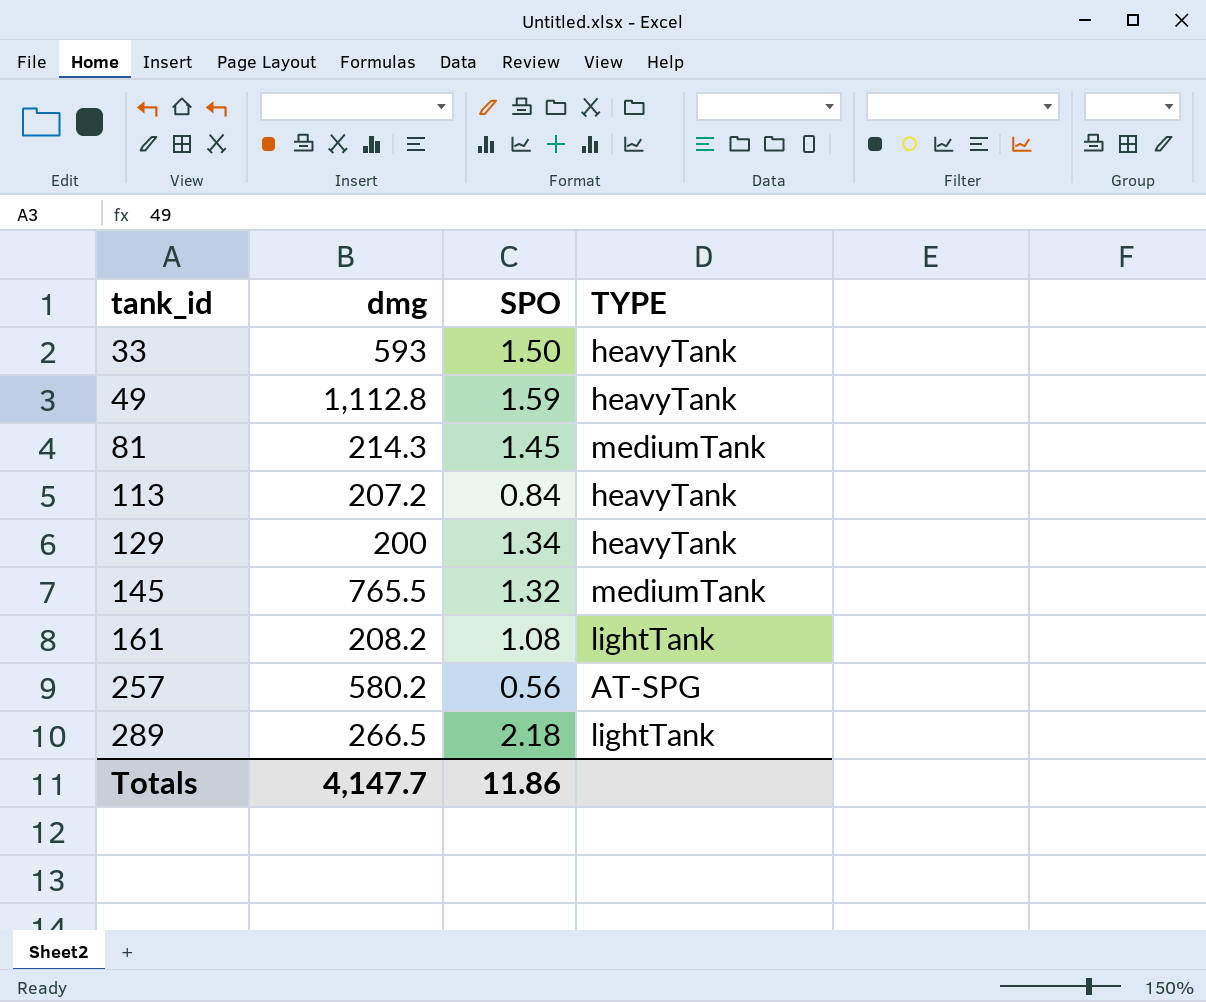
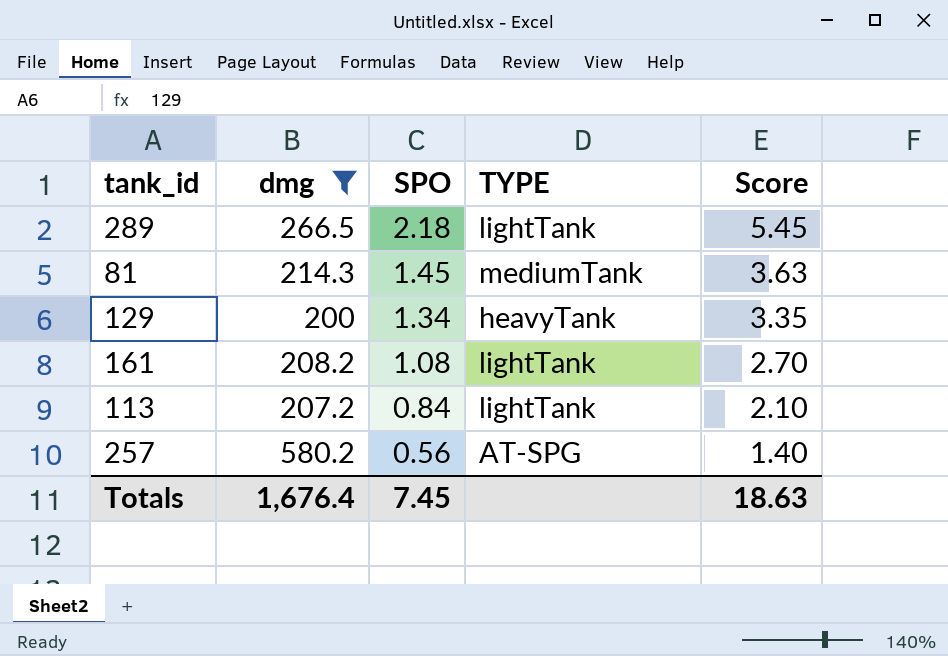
filter: none -> dmg <= 580.2
row order: tank_id ascending -> SPO descending
column Score | formula: none -> [SPO] * 2.5
113 | TYPE: heavyTank -> lightTank
Totals | dmg: 4,147.7 -> 1,676.4
Totals | SPO: 11.86 -> 7.45

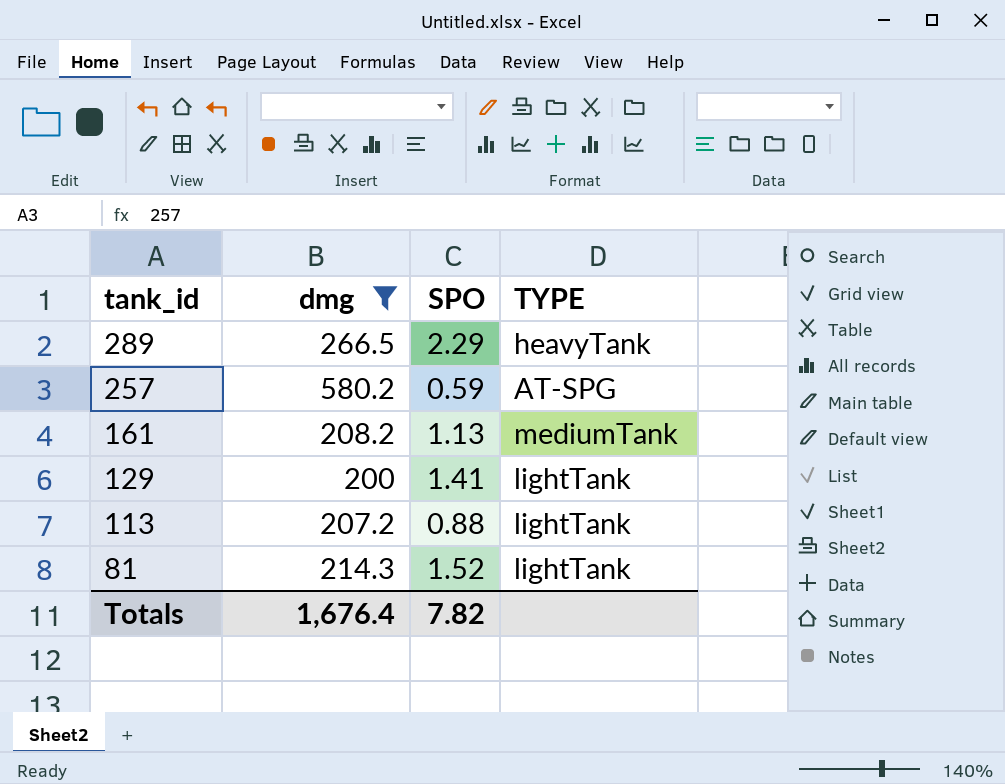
row order: SPO descending -> tank_id descending
column Score | formula: [SPO] * 2.5 -> none
289 | SPO: 2.18 -> 2.29
289 | TYPE: lightTank -> heavyTank
257 | SPO: 0.56 -> 0.59
161 | SPO: 1.08 -> 1.13
161 | TYPE: lightTank -> mediumTank
129 | SPO: 1.34 -> 1.41
129 | TYPE: heavyTank -> lightTank
113 | SPO: 0.84 -> 0.88
81 | SPO: 1.45 -> 1.52
81 | TYPE: mediumTank -> lightTank
Totals | SPO: 7.45 -> 7.82

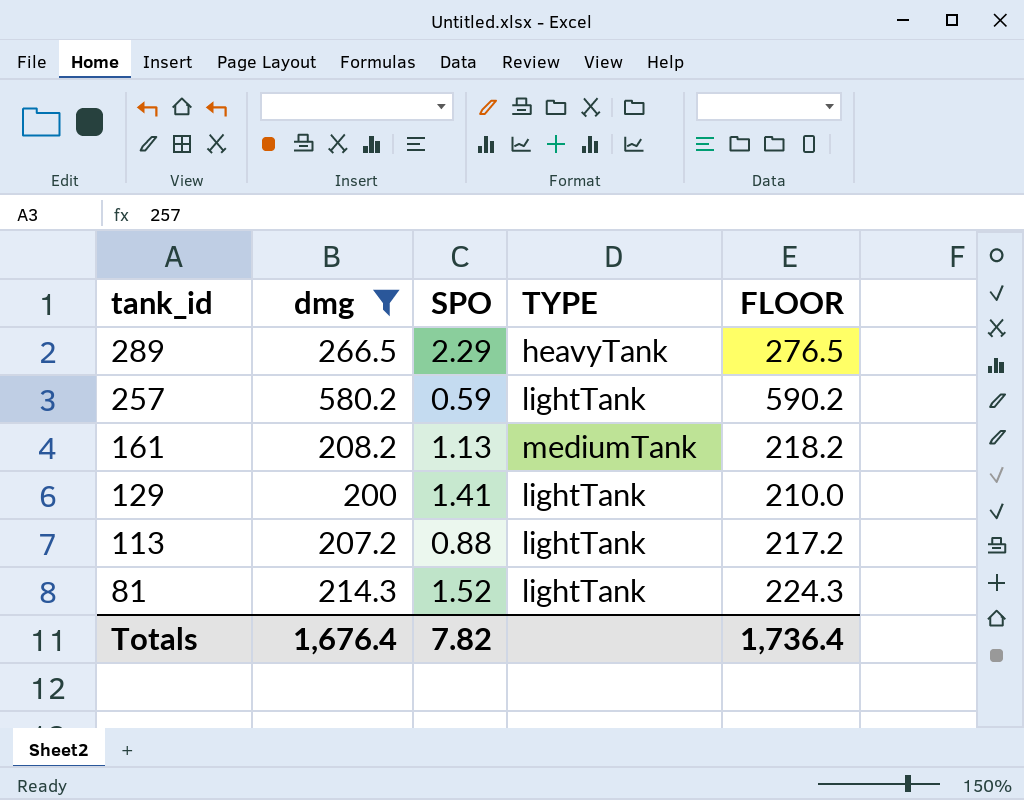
column FLOOR | formula: none -> [dmg] + 10
257 | TYPE: AT-SPG -> lightTank

